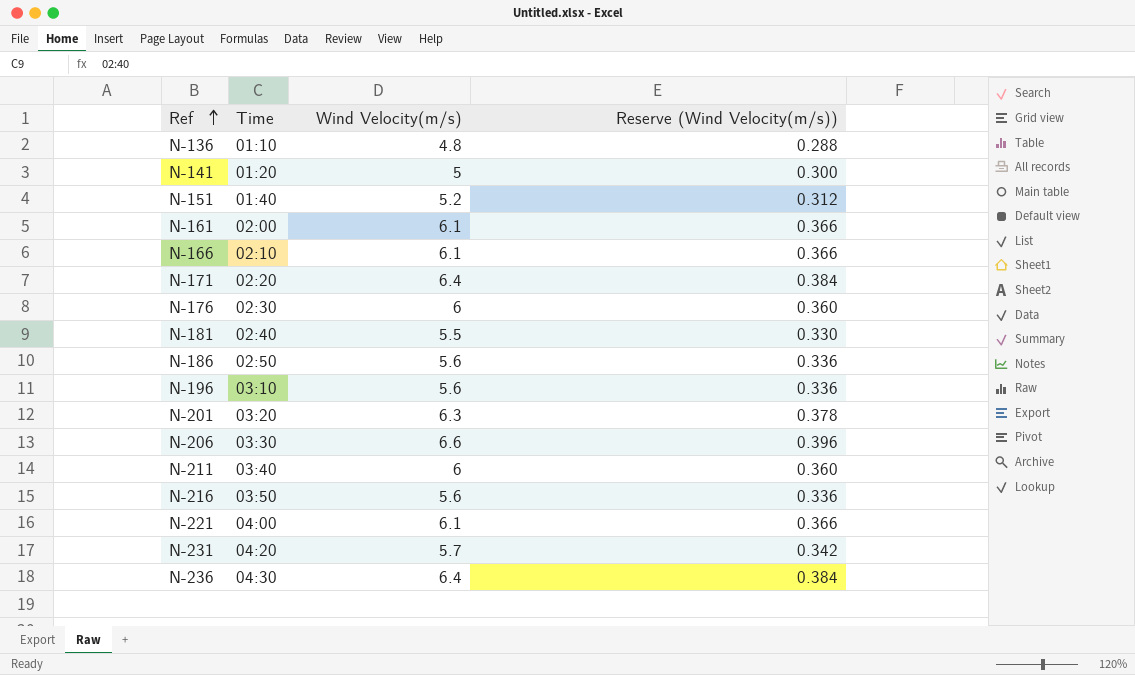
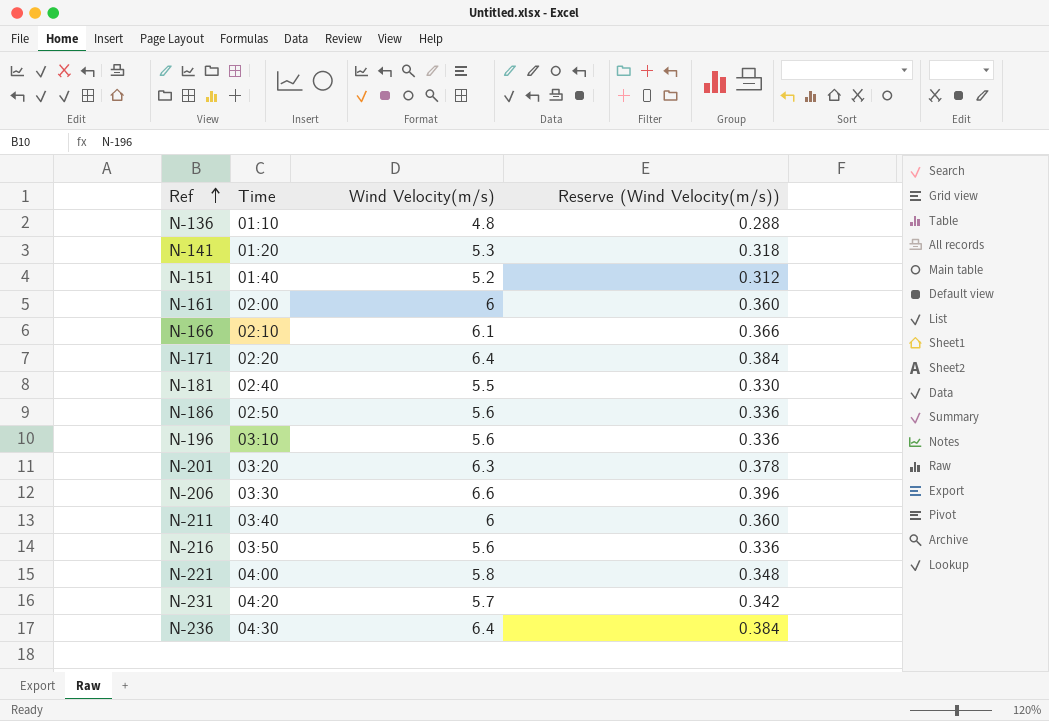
row N-176: 02:30 | 6 | 0.360 -> none
N-141 | Wind Velocity(m/s): 5 -> 5.3
N-141 | Reserve (Wind Velocity(m/s)): 0.300 -> 0.318
N-161 | Wind Velocity(m/s): 6.1 -> 6
N-161 | Reserve (Wind Velocity(m/s)): 0.366 -> 0.360
N-221 | Wind Velocity(m/s): 6.1 -> 5.8
N-221 | Reserve (Wind Velocity(m/s)): 0.366 -> 0.348

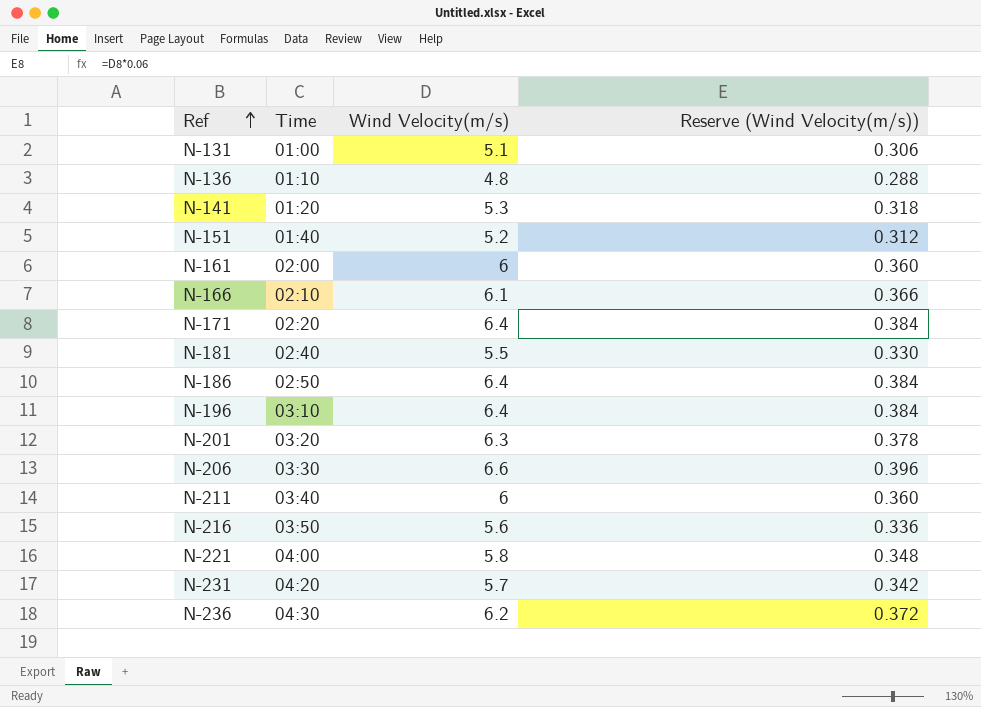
row N-131: none -> 01:00 | 5.1 | 0.306
N-186 | Wind Velocity(m/s): 5.6 -> 6.4
N-186 | Reserve (Wind Velocity(m/s)): 0.336 -> 0.384
N-196 | Wind Velocity(m/s): 5.6 -> 6.4
N-196 | Reserve (Wind Velocity(m/s)): 0.336 -> 0.384
N-236 | Wind Velocity(m/s): 6.4 -> 6.2
N-236 | Reserve (Wind Velocity(m/s)): 0.384 -> 0.372

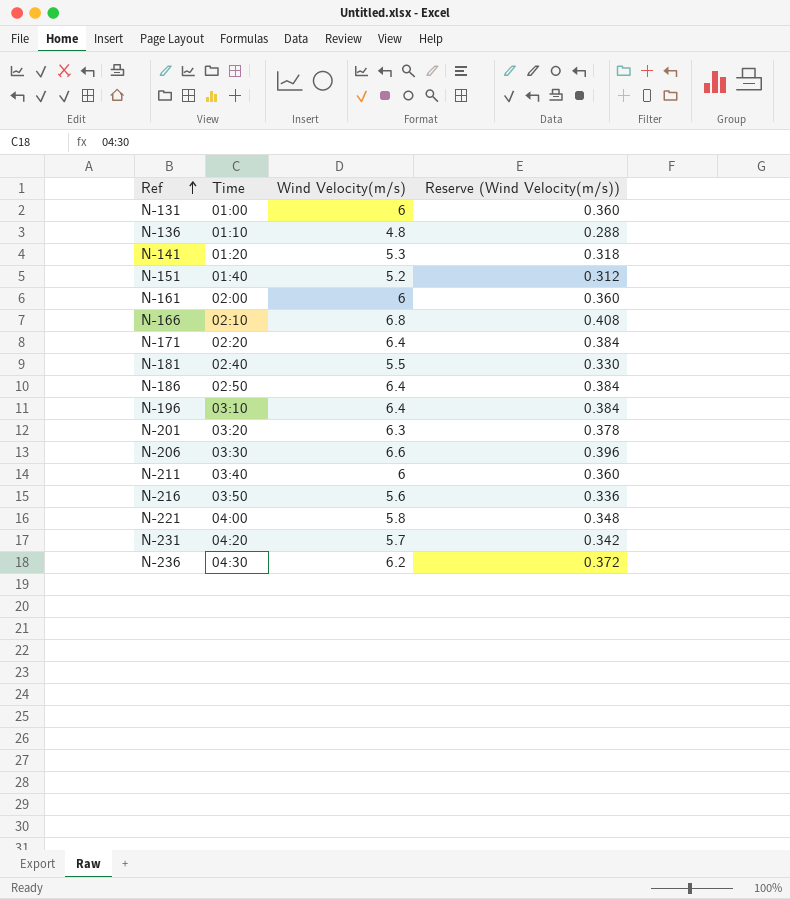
N-131 | Wind Velocity(m/s): 5.1 -> 6
N-131 | Reserve (Wind Velocity(m/s)): 0.306 -> 0.360
N-166 | Wind Velocity(m/s): 6.1 -> 6.8
N-166 | Reserve (Wind Velocity(m/s)): 0.366 -> 0.408

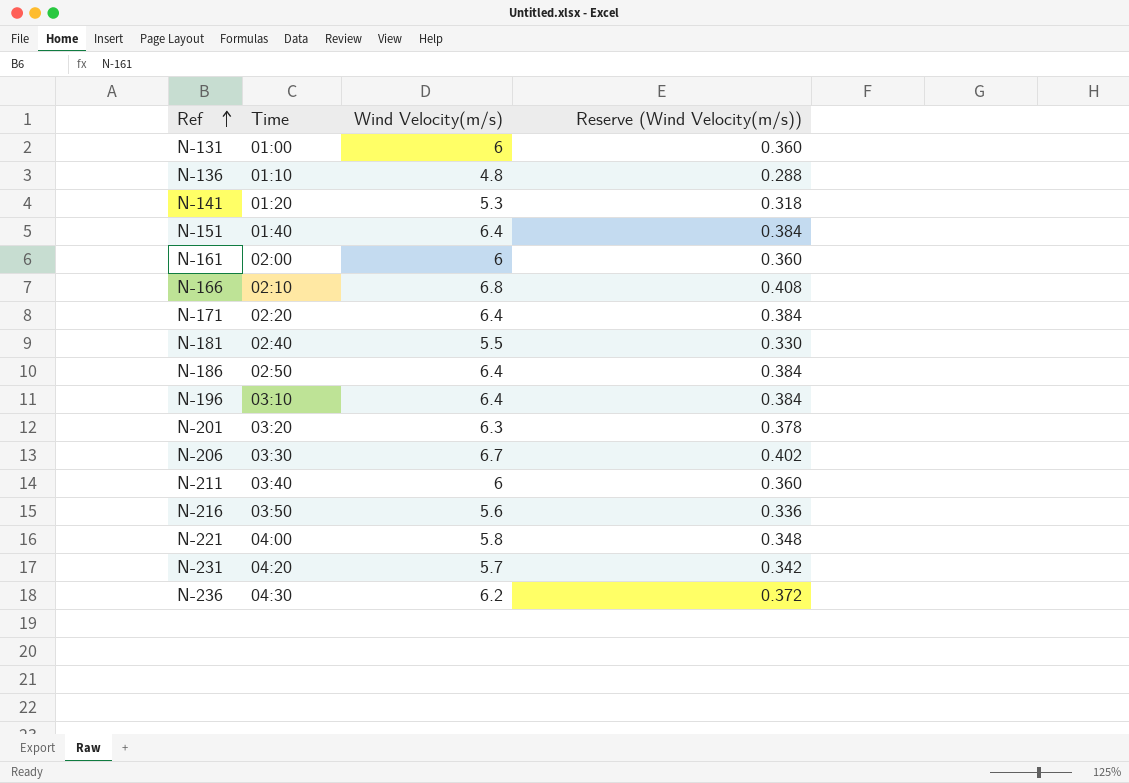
N-151 | Wind Velocity(m/s): 5.2 -> 6.4
N-151 | Reserve (Wind Velocity(m/s)): 0.312 -> 0.384
N-206 | Wind Velocity(m/s): 6.6 -> 6.7
N-206 | Reserve (Wind Velocity(m/s)): 0.396 -> 0.402

